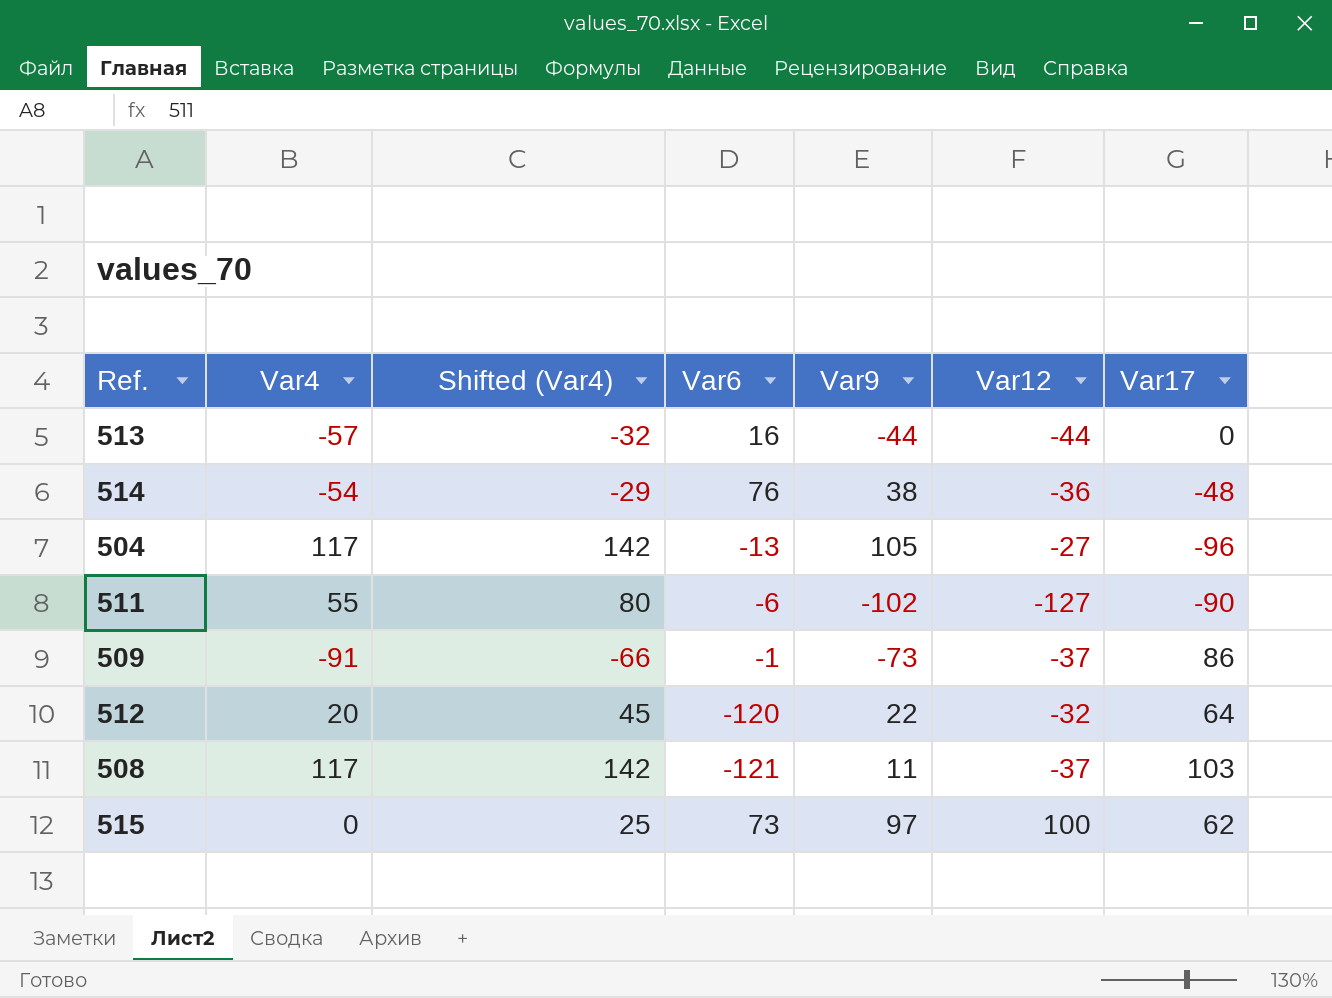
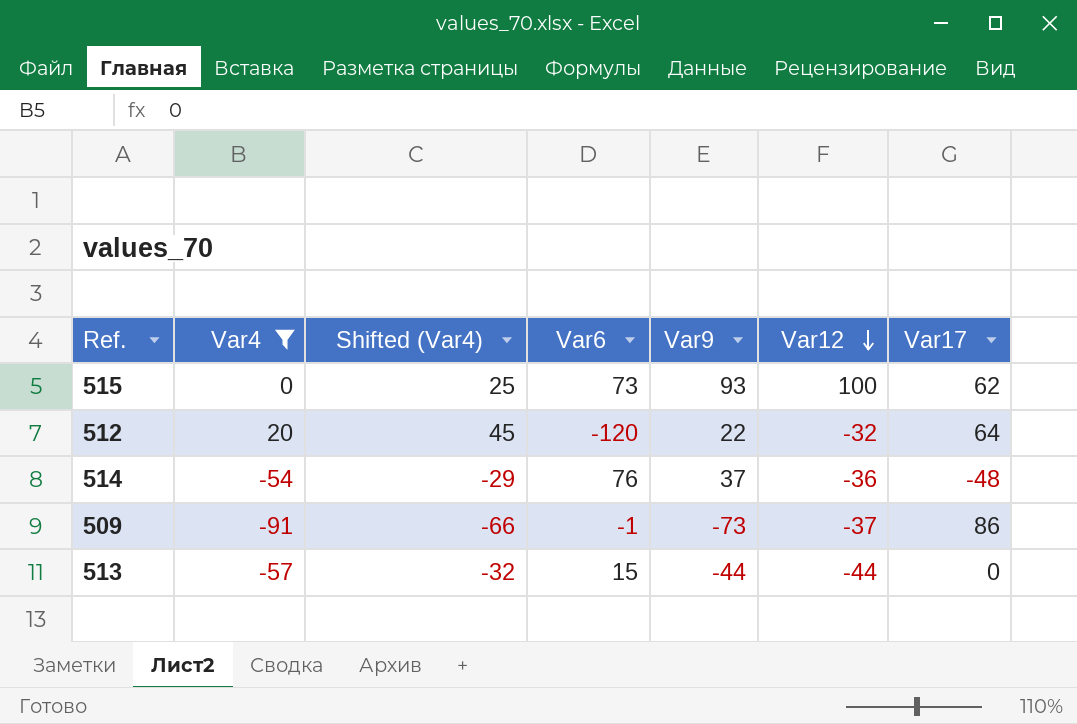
filter: none -> Var4 <= 20
row order: none -> Var12 descending
515 | Var9: 97 -> 93
514 | Var9: 38 -> 37
513 | Var6: 16 -> 15

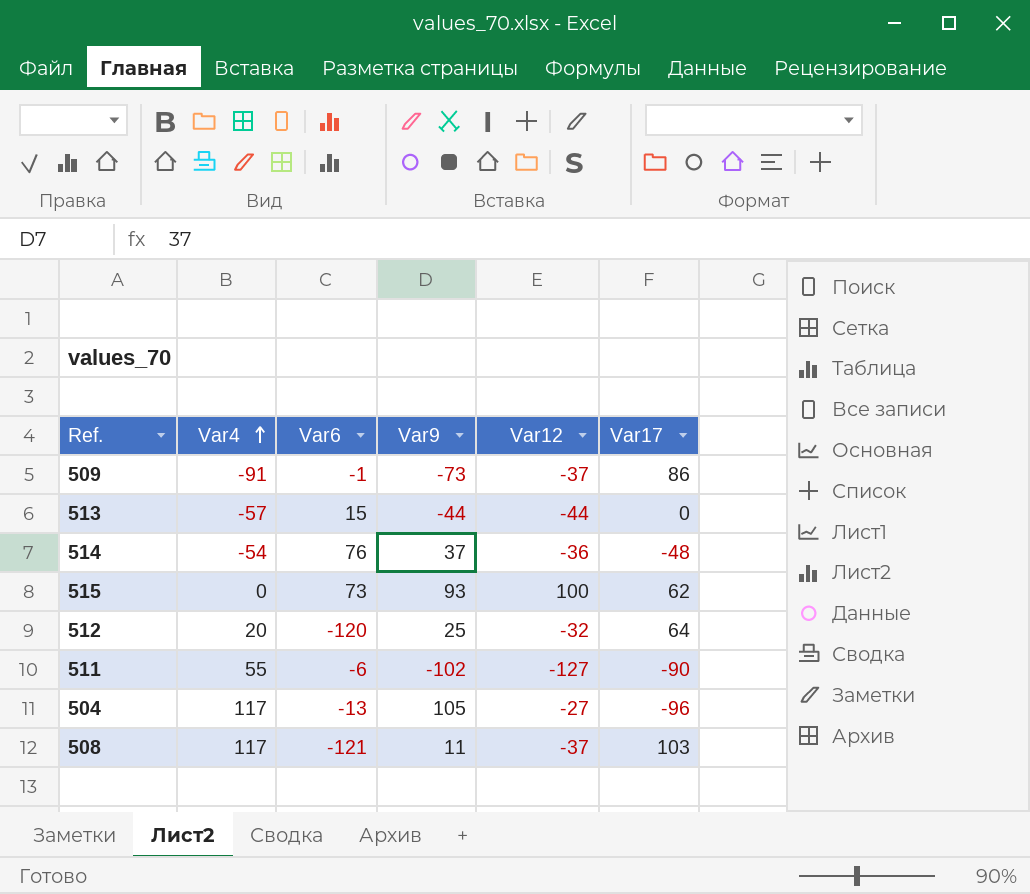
filter: Var4 <= 20 -> none
row order: Var12 descending -> Var4 ascending
column Shifted (Var4) | formula: [Var4] + 25 -> none
512 | Var9: 22 -> 25

